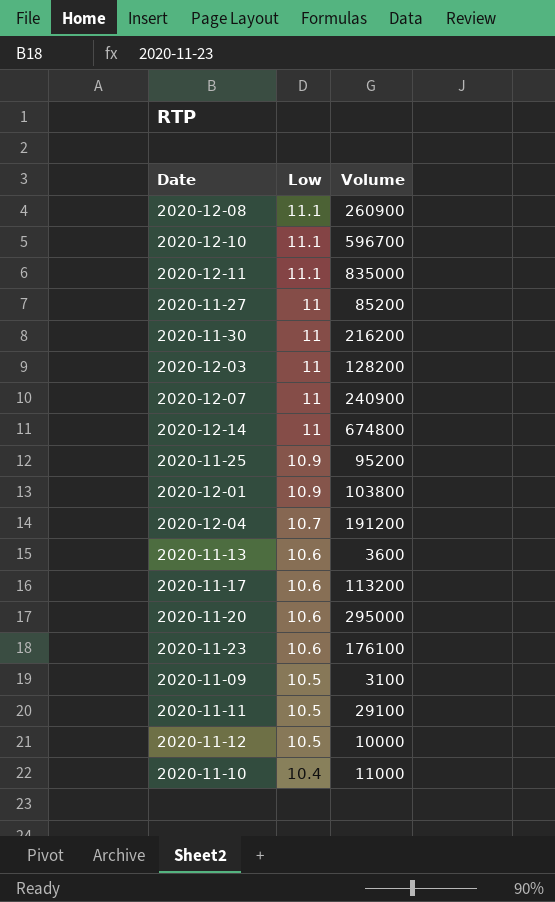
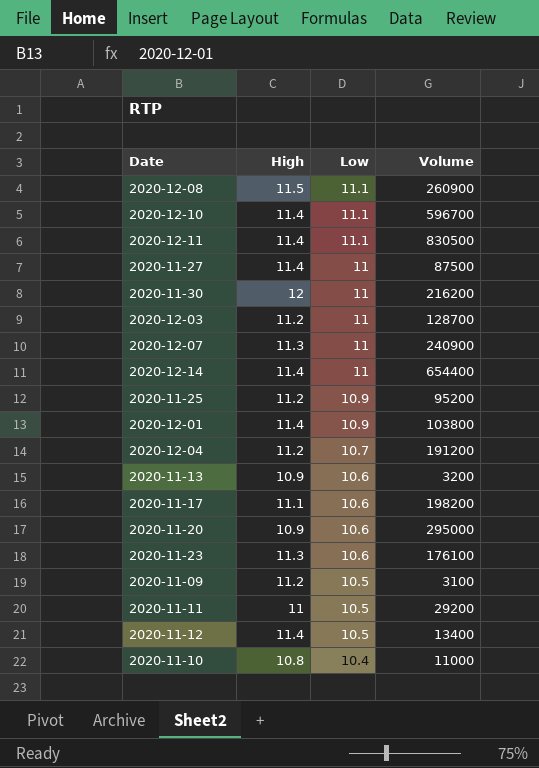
column High | position: none -> 2
2020-12-11 | Volume: 835000 -> 830500
2020-11-27 | Volume: 85200 -> 87500
2020-12-03 | Volume: 128200 -> 128700
2020-12-14 | Volume: 674800 -> 654400
2020-11-13 | Volume: 3600 -> 3200
2020-11-17 | Volume: 113200 -> 198200
2020-11-11 | Volume: 29100 -> 29200
2020-11-12 | Volume: 10000 -> 13400

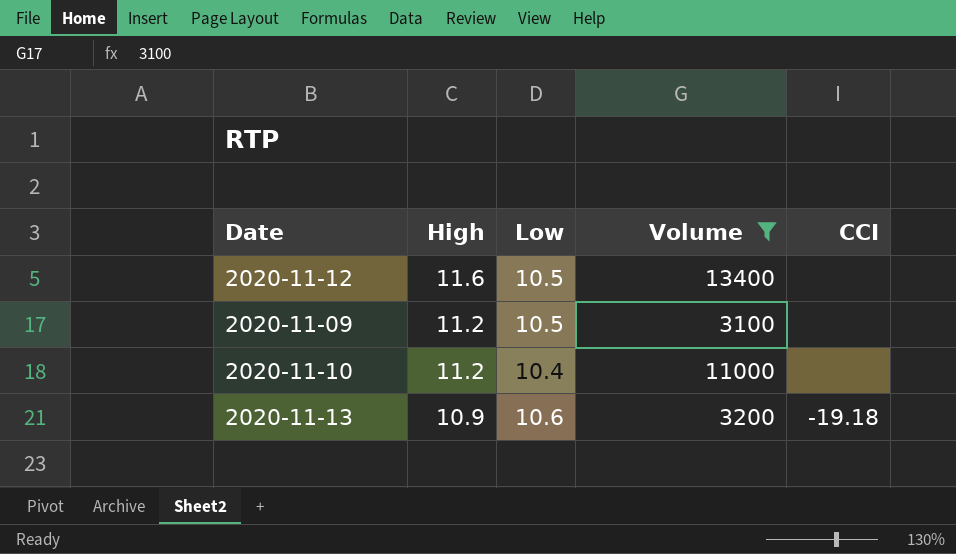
filter: none -> Volume <= 13400
row order: Low descending -> High descending
column CCI | position: none -> 5
2020-11-12 | High: 11.4 -> 11.6
2020-11-10 | High: 10.8 -> 11.2

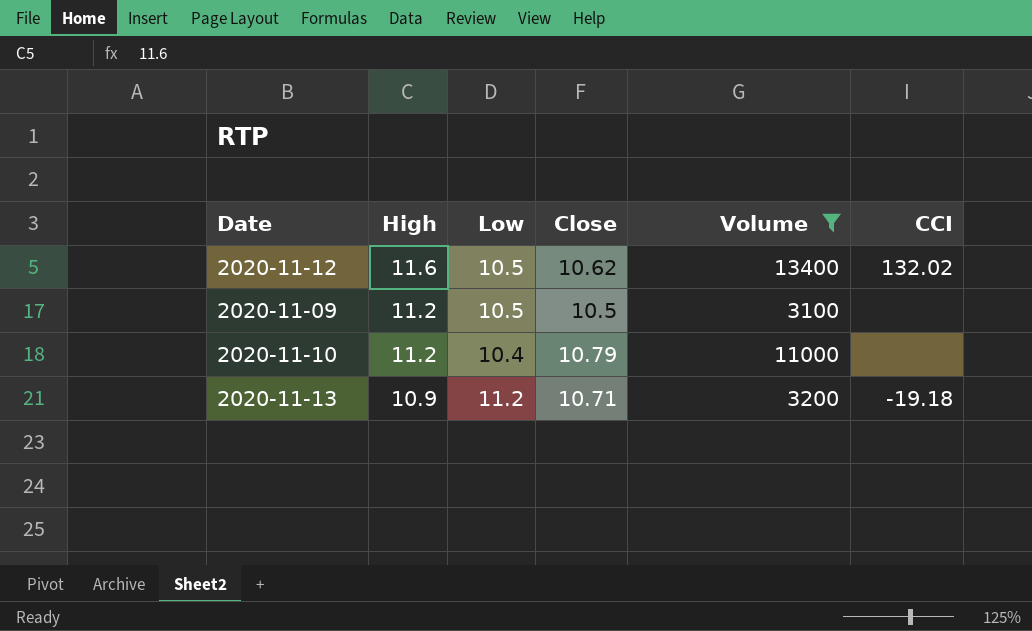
column Close | position: none -> 4
2020-11-12 | CCI: none -> 132.02
2020-11-13 | Low: 10.6 -> 11.2

